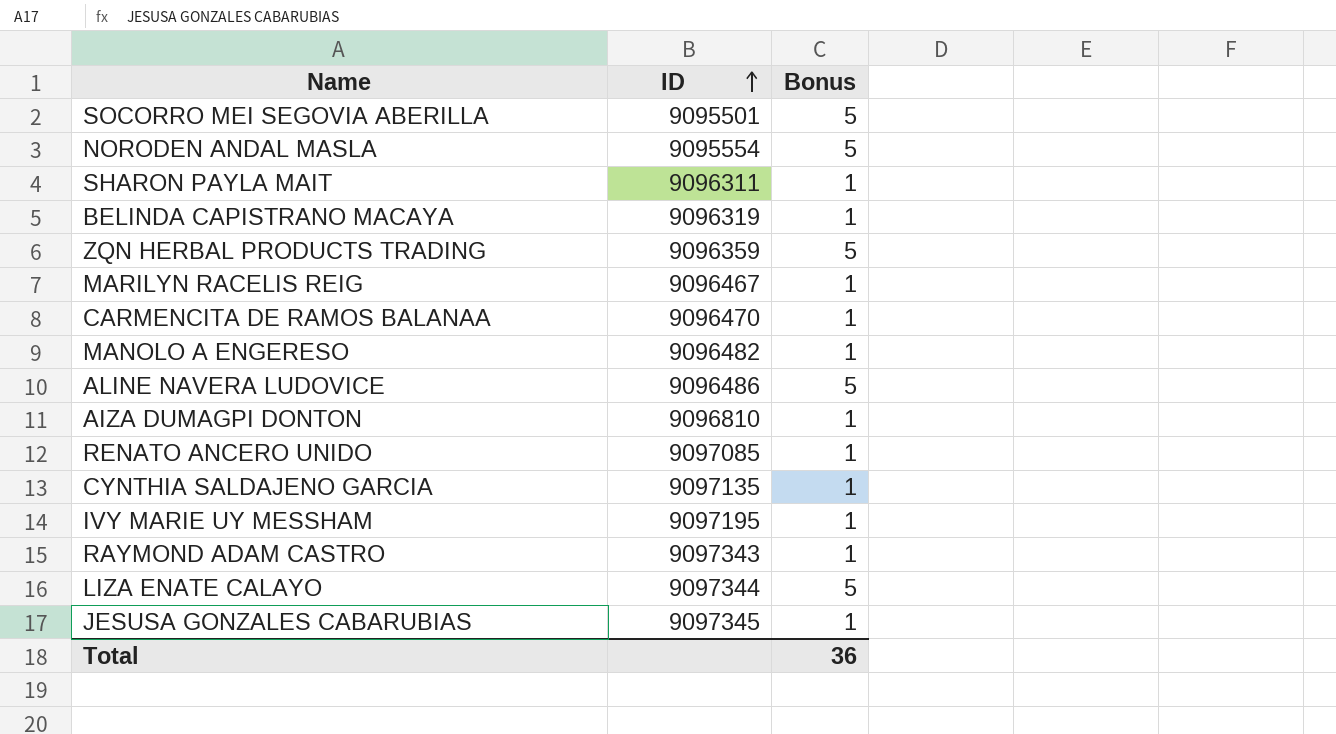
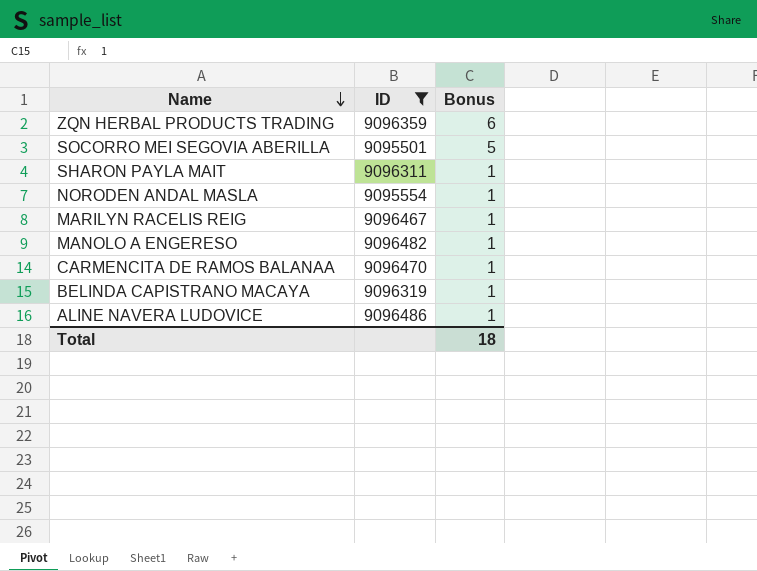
filter: none -> ID <= 9096486
row order: ID ascending -> Name descending
ZQN HERBAL PRODUCTS TRADING | Bonus: 5 -> 6
NORODEN ANDAL MASLA | Bonus: 5 -> 1
ALINE NAVERA LUDOVICE | Bonus: 5 -> 1
Total | Bonus: 36 -> 18

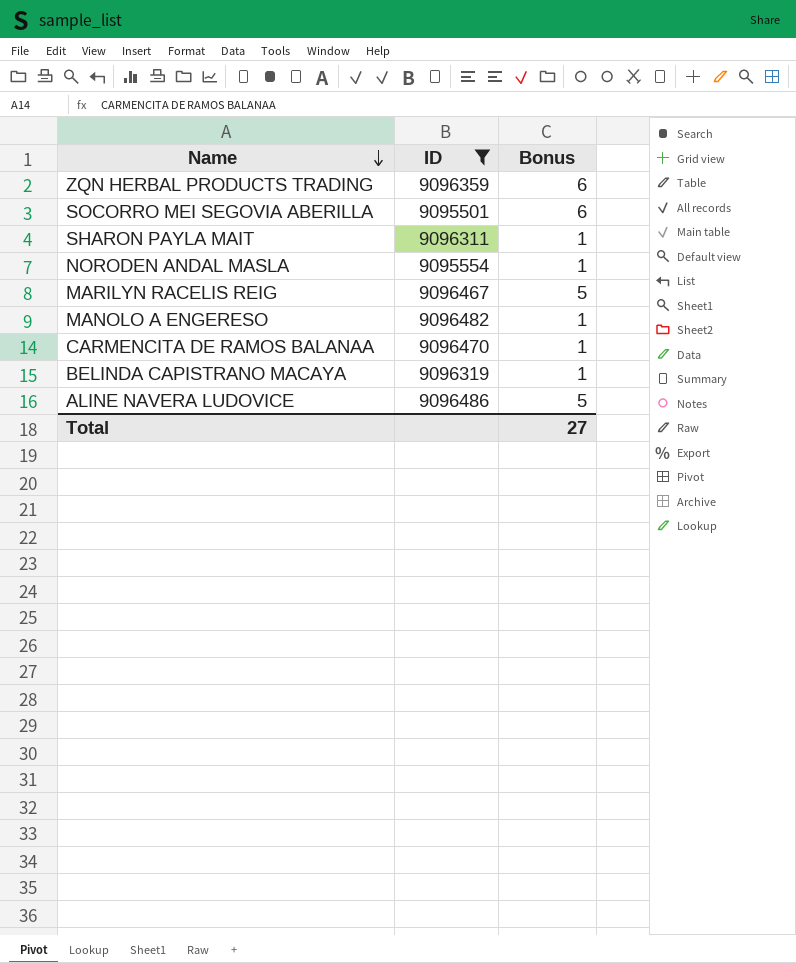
SOCORRO MEI SEGOVIA ABERILLA | Bonus: 5 -> 6
MARILYN RACELIS REIG | Bonus: 1 -> 5
ALINE NAVERA LUDOVICE | Bonus: 1 -> 5
Total | Bonus: 18 -> 27

